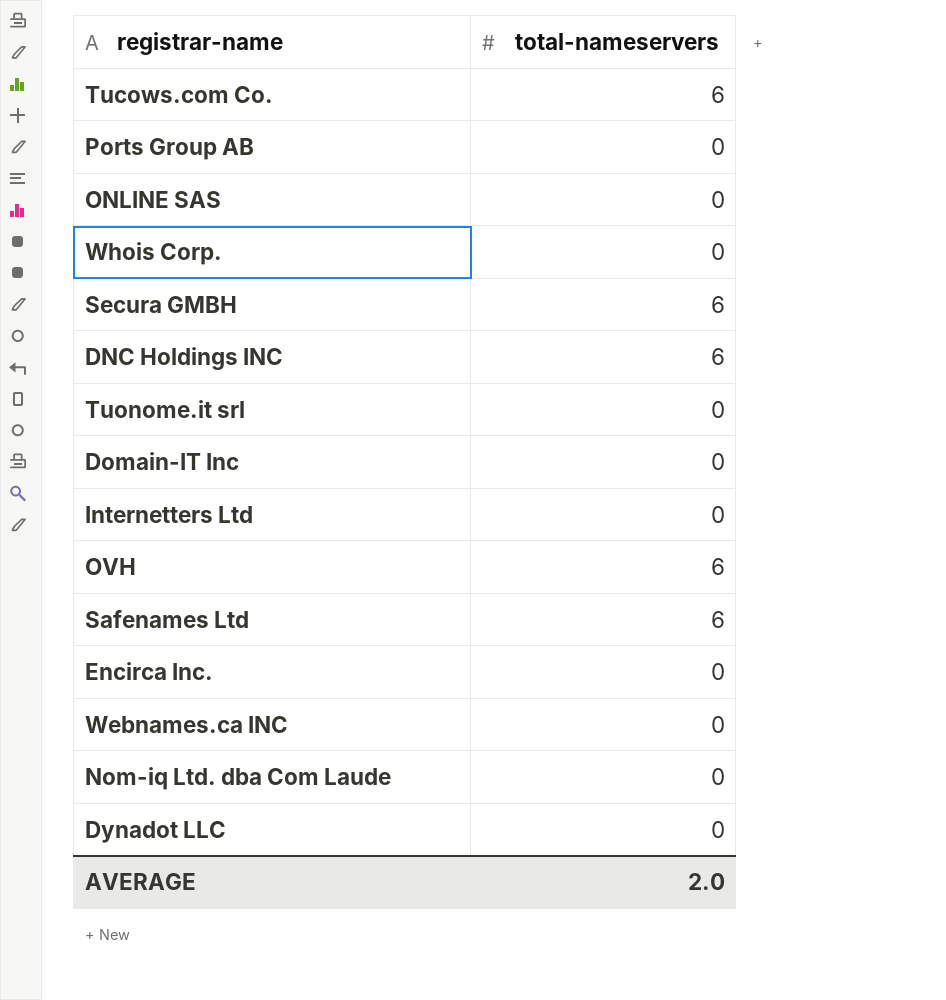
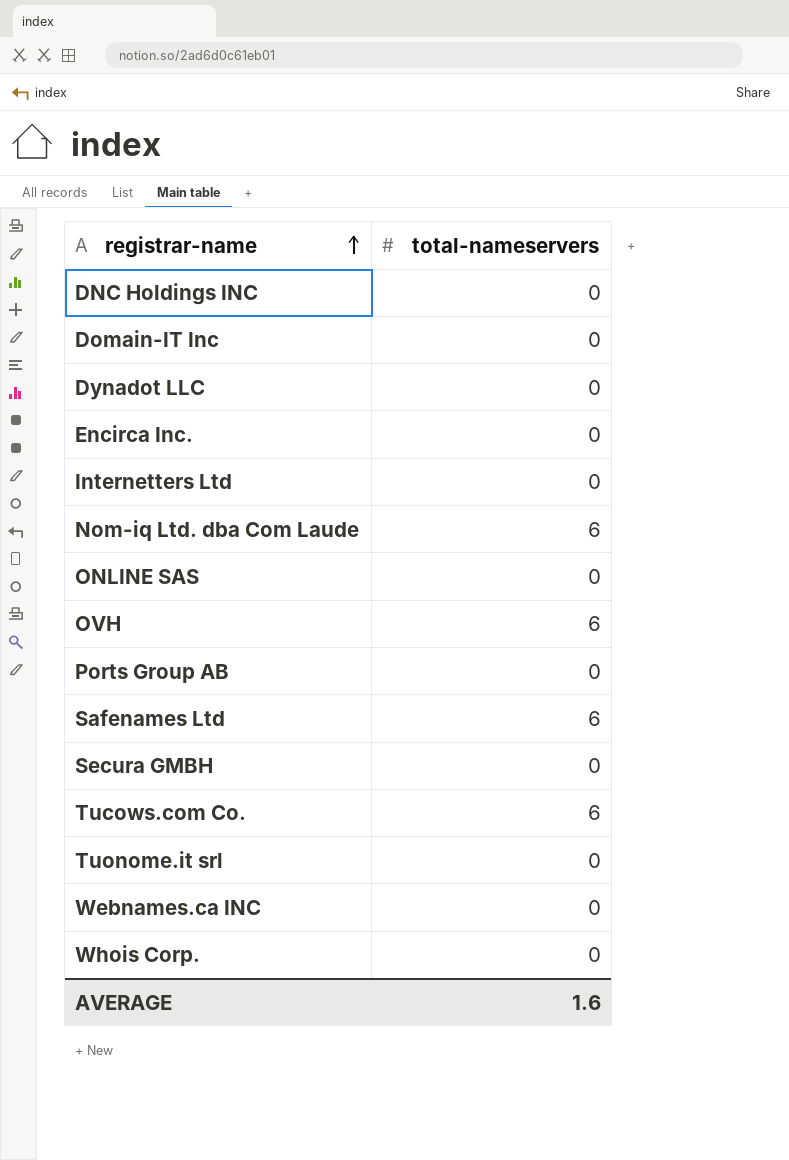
row order: none -> registrar-name ascending
DNC Holdings INC | total-nameservers: 6 -> 0
Nom-iq Ltd. dba Com Laude | total-nameservers: 0 -> 6
Secura GMBH | total-nameservers: 6 -> 0
AVERAGE | total-nameservers: 2.0 -> 1.6

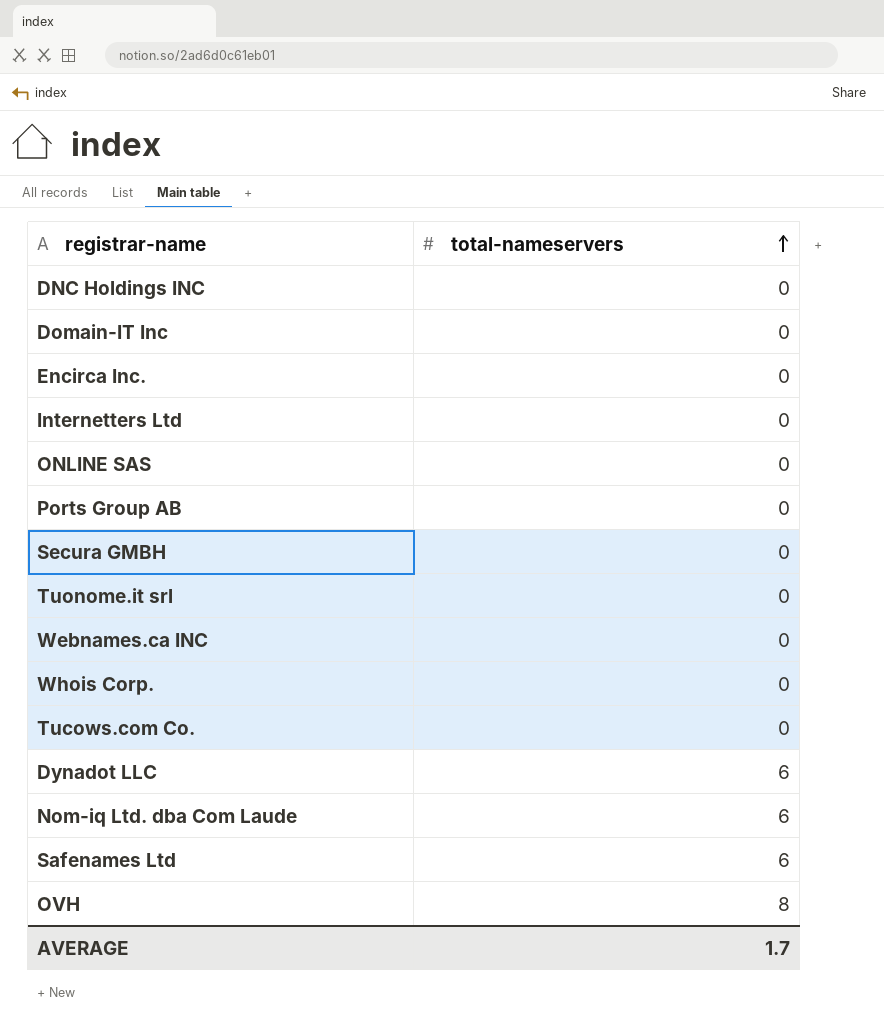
row order: registrar-name ascending -> total-nameservers ascending
Tucows.com Co. | total-nameservers: 6 -> 0
Dynadot LLC | total-nameservers: 0 -> 6
OVH | total-nameservers: 6 -> 8
AVERAGE | total-nameservers: 1.6 -> 1.7

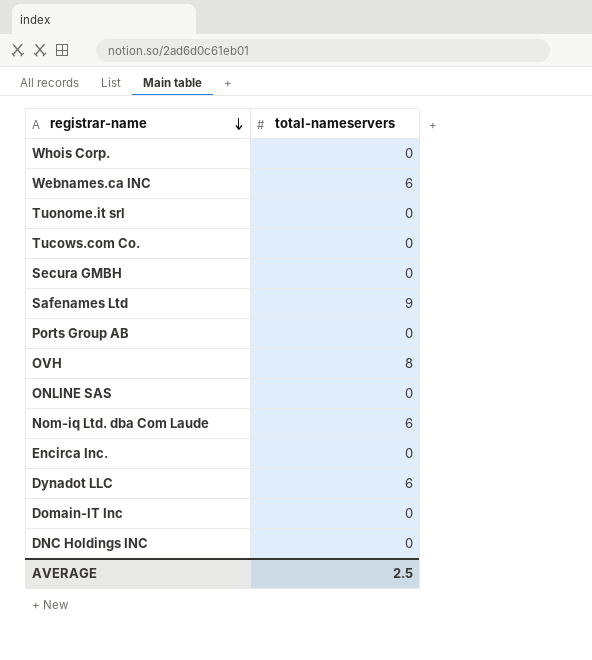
row order: total-nameservers ascending -> registrar-name descending
row Internetters Ltd: 0 -> none
Webnames.ca INC | total-nameservers: 0 -> 6
Safenames Ltd | total-nameservers: 6 -> 9
AVERAGE | total-nameservers: 1.7 -> 2.5

